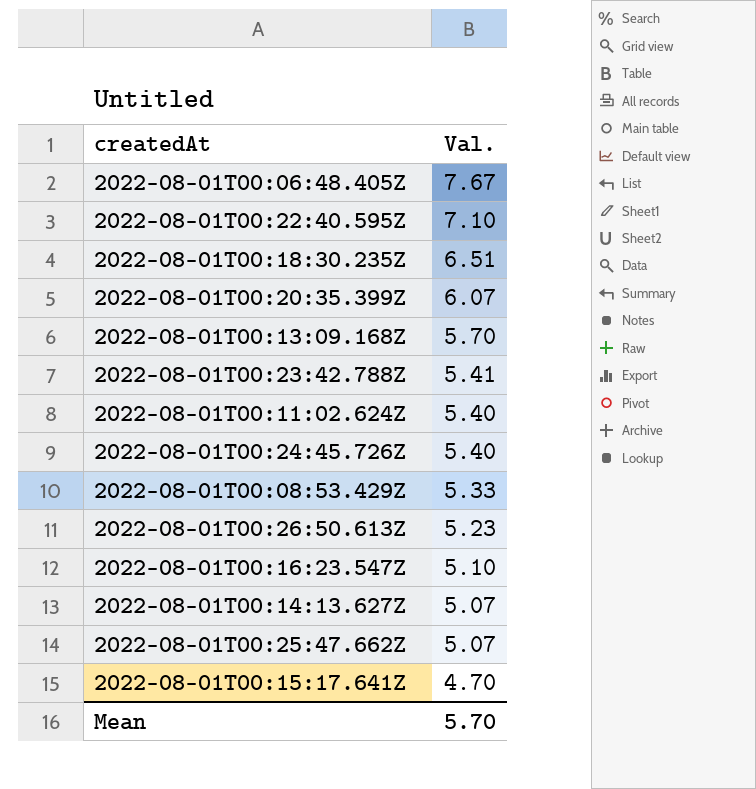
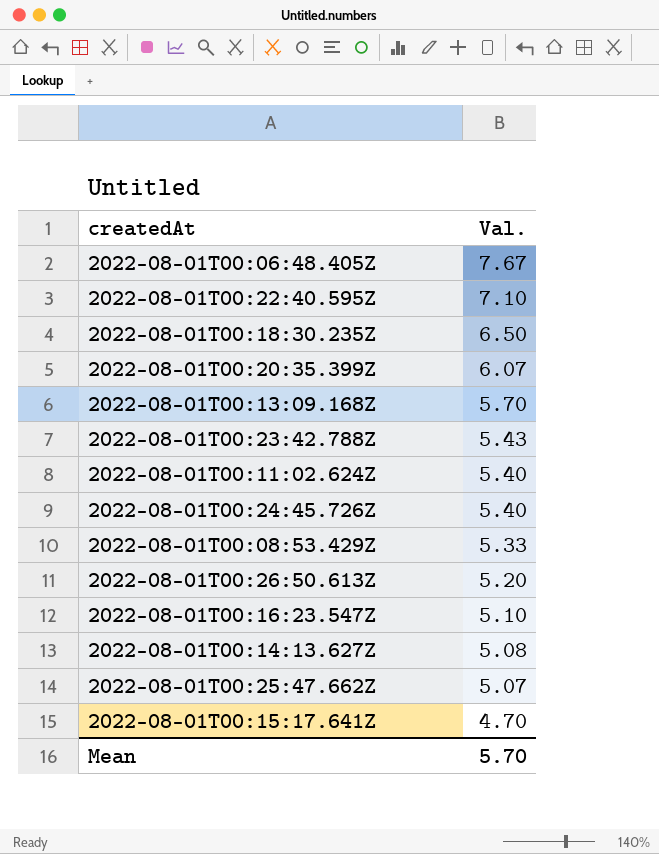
2022-08-01T00:18:30.235Z | Val.: 6.51 -> 6.50
2022-08-01T00:23:42.788Z | Val.: 5.41 -> 5.43
2022-08-01T00:26:50.613Z | Val.: 5.23 -> 5.20
2022-08-01T00:14:13.627Z | Val.: 5.07 -> 5.08

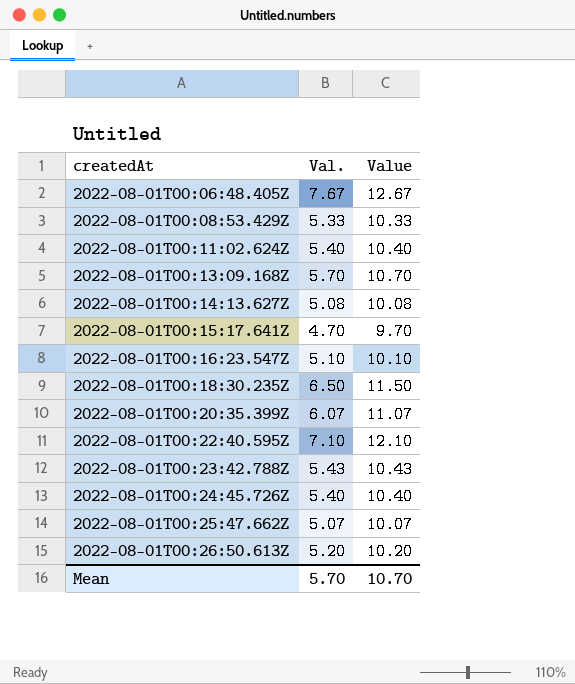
row order: Val. descending -> createdAt ascending
column Value | formula: none -> [Val.] + 5

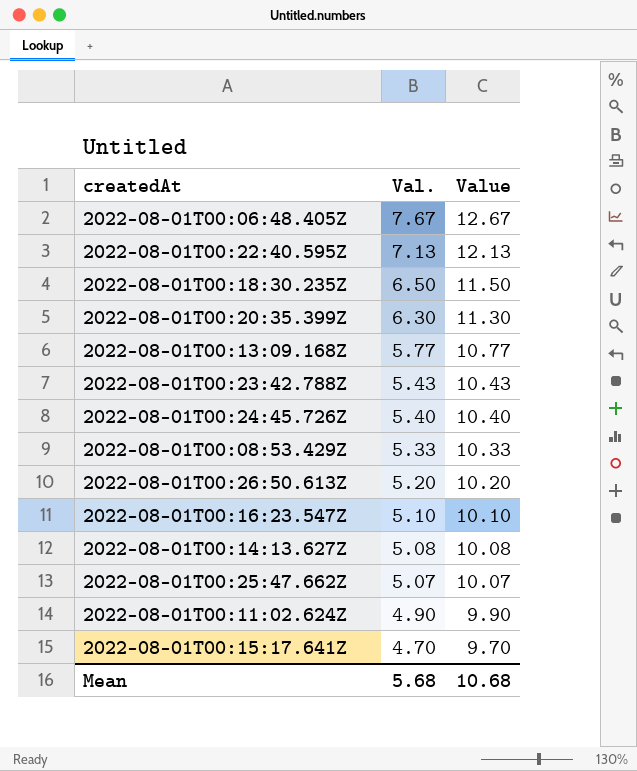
row order: createdAt ascending -> Val. descending
2022-08-01T00:22:40.595Z | Val.: 7.10 -> 7.13
2022-08-01T00:22:40.595Z | Value: 12.10 -> 12.13
2022-08-01T00:20:35.399Z | Val.: 6.07 -> 6.30
2022-08-01T00:20:35.399Z | Value: 11.07 -> 11.30
2022-08-01T00:13:09.168Z | Val.: 5.70 -> 5.77
2022-08-01T00:13:09.168Z | Value: 10.70 -> 10.77
2022-08-01T00:11:02.624Z | Val.: 5.40 -> 4.90
2022-08-01T00:11:02.624Z | Value: 10.40 -> 9.90
Mean | Val.: 5.70 -> 5.68
Mean | Value: 10.70 -> 10.68

